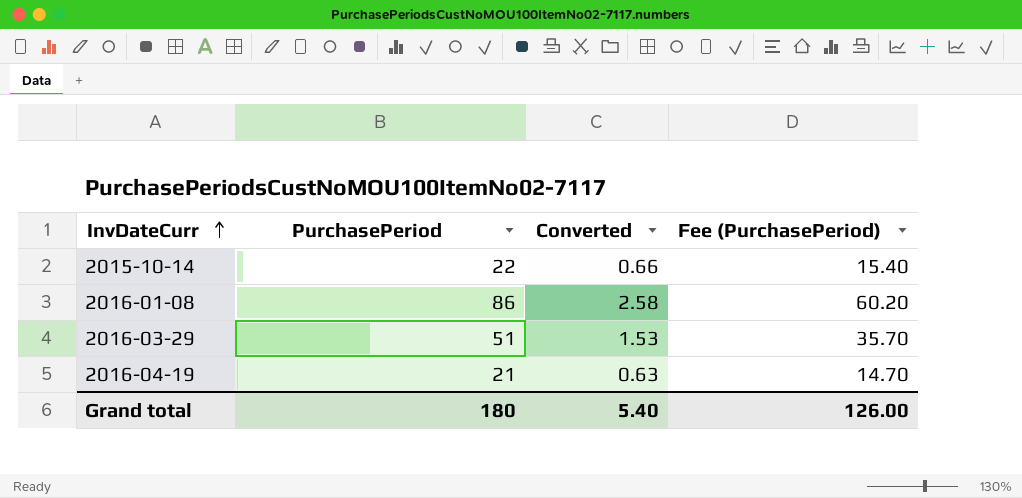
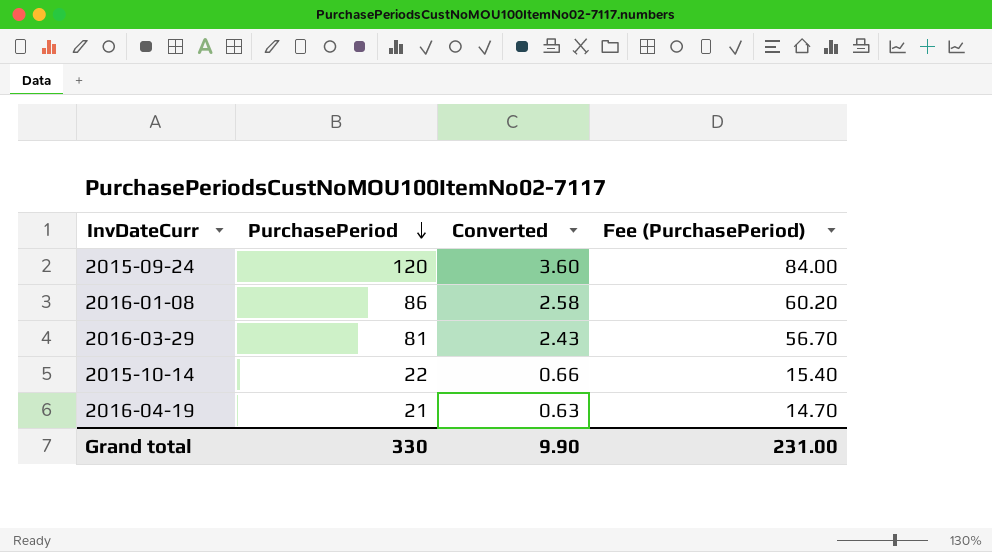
row order: InvDateCurr ascending -> PurchasePeriod descending
row 2015-09-24: none -> 120 | 3.60 | 84.00
2016-03-29 | PurchasePeriod: 51 -> 81
2016-03-29 | Converted: 1.53 -> 2.43
2016-03-29 | Fee (PurchasePeriod): 35.70 -> 56.70
Grand total | PurchasePeriod: 180 -> 330
Grand total | Converted: 5.40 -> 9.90
Grand total | Fee (PurchasePeriod): 126.00 -> 231.00

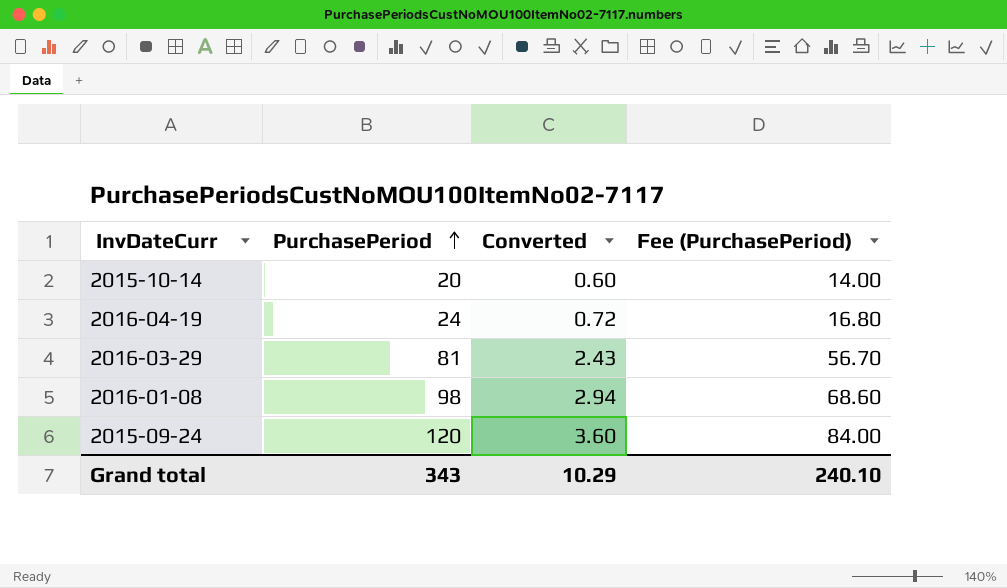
row order: PurchasePeriod descending -> PurchasePeriod ascending
2015-10-14 | PurchasePeriod: 22 -> 20
2015-10-14 | Converted: 0.66 -> 0.60
2015-10-14 | Fee (PurchasePeriod): 15.40 -> 14.00
2016-04-19 | PurchasePeriod: 21 -> 24
2016-04-19 | Converted: 0.63 -> 0.72
2016-04-19 | Fee (PurchasePeriod): 14.70 -> 16.80
2016-01-08 | PurchasePeriod: 86 -> 98
2016-01-08 | Converted: 2.58 -> 2.94
2016-01-08 | Fee (PurchasePeriod): 60.20 -> 68.60
Grand total | PurchasePeriod: 330 -> 343
Grand total | Converted: 9.90 -> 10.29
Grand total | Fee (PurchasePeriod): 231.00 -> 240.10

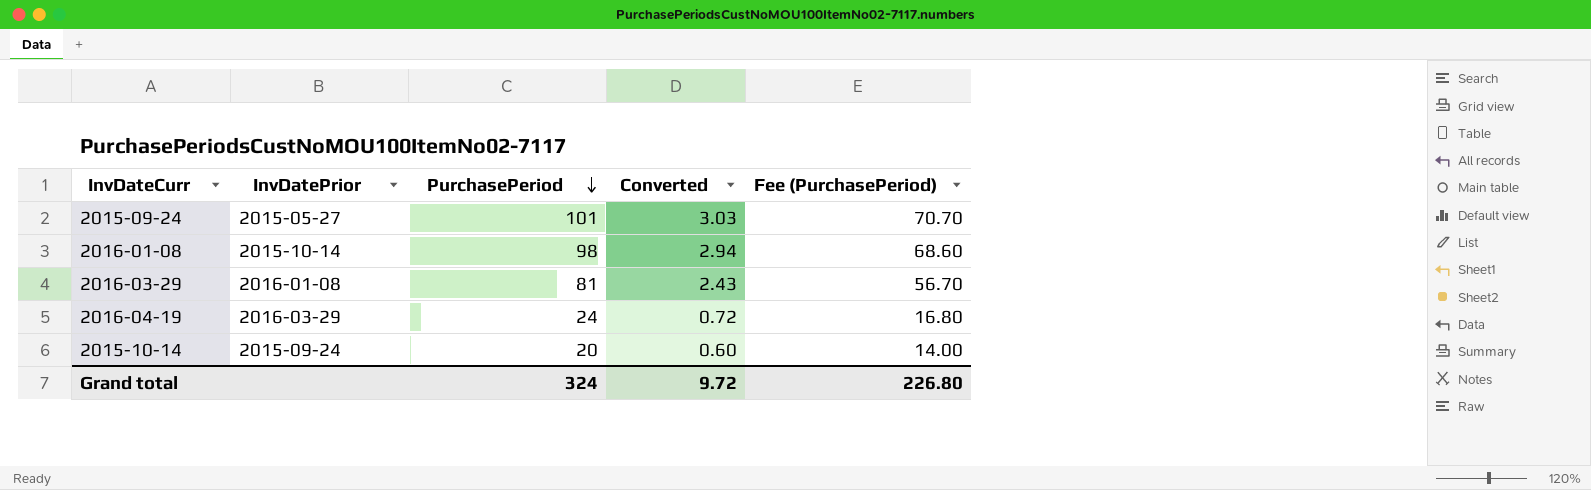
row order: PurchasePeriod ascending -> PurchasePeriod descending
column InvDatePrior | position: none -> 2
2015-09-24 | PurchasePeriod: 120 -> 101
2015-09-24 | Converted: 3.60 -> 3.03
2015-09-24 | Fee (PurchasePeriod): 84.00 -> 70.70
Grand total | PurchasePeriod: 343 -> 324
Grand total | Converted: 10.29 -> 9.72
Grand total | Fee (PurchasePeriod): 240.10 -> 226.80

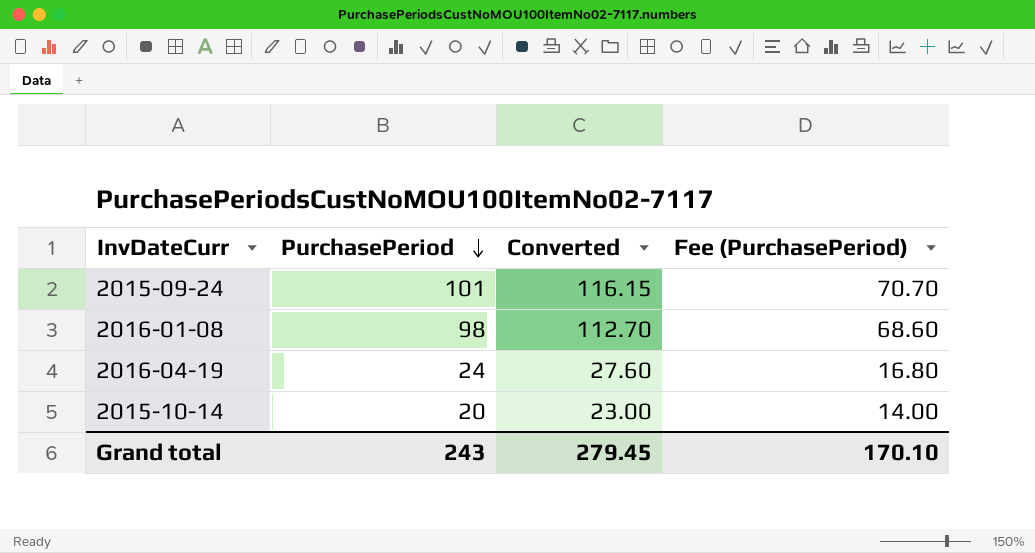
column InvDatePrior | position: 2 -> none
column Converted | formula: [PurchasePeriod] * 0.03 -> [PurchasePeriod] * 1.15
row 2016-03-29: 2016-01-08 | 81 | 2.43 | 56.70 -> none
Grand total | PurchasePeriod: 324 -> 243
Grand total | Converted: 9.72 -> 279.45
Grand total | Fee (PurchasePeriod): 226.80 -> 170.10

